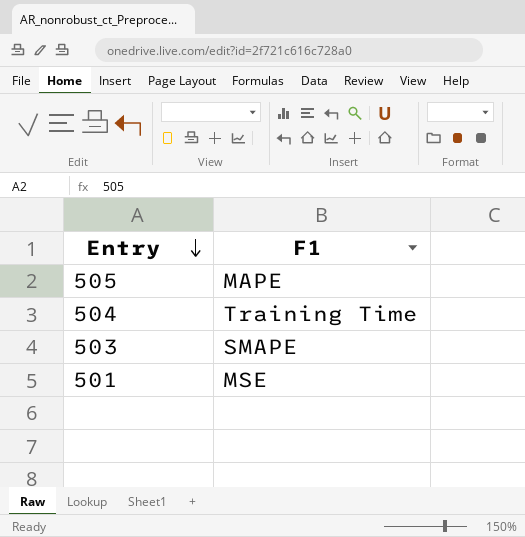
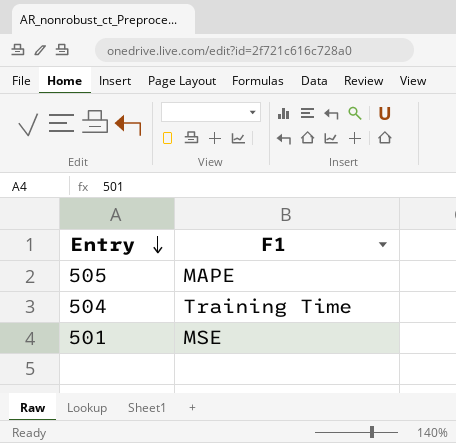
row 503: SMAPE -> none

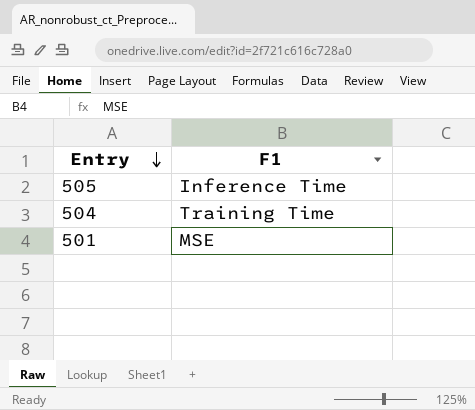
505 | F1: MAPE -> Inference Time

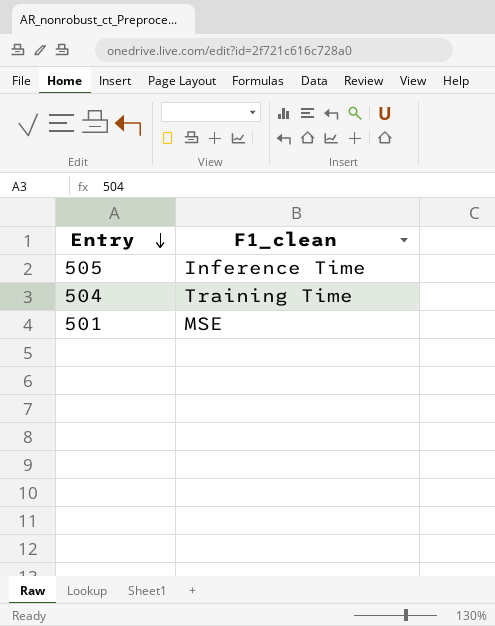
column name: F1 -> F1_clean

